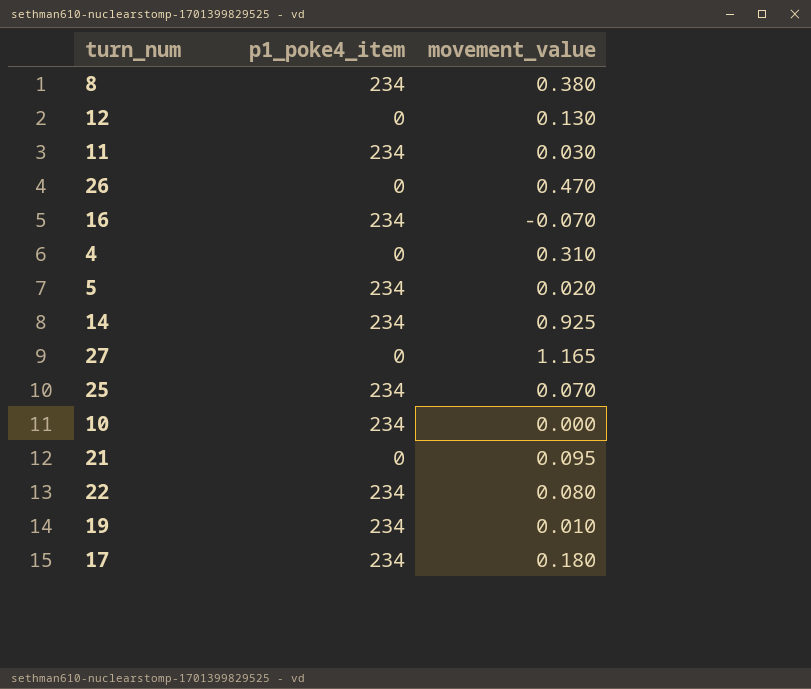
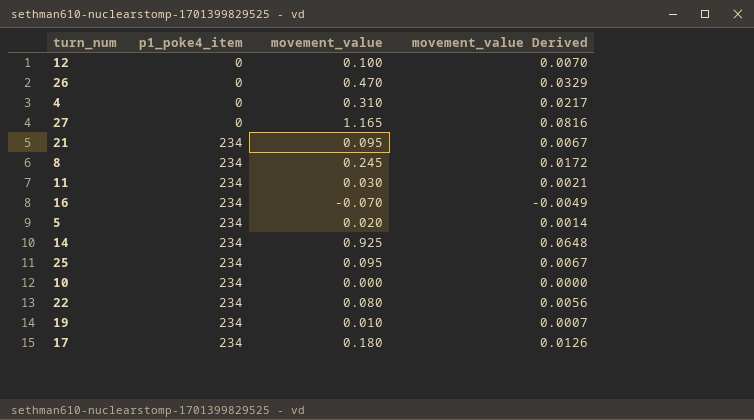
row order: none -> p1_poke4_item ascending
column movement_value Derived | formula: none -> [movement_value] * 0.07
12 | movement_value: 0.130 -> 0.100
21 | p1_poke4_item: 0 -> 234
8 | movement_value: 0.380 -> 0.245
25 | movement_value: 0.070 -> 0.095

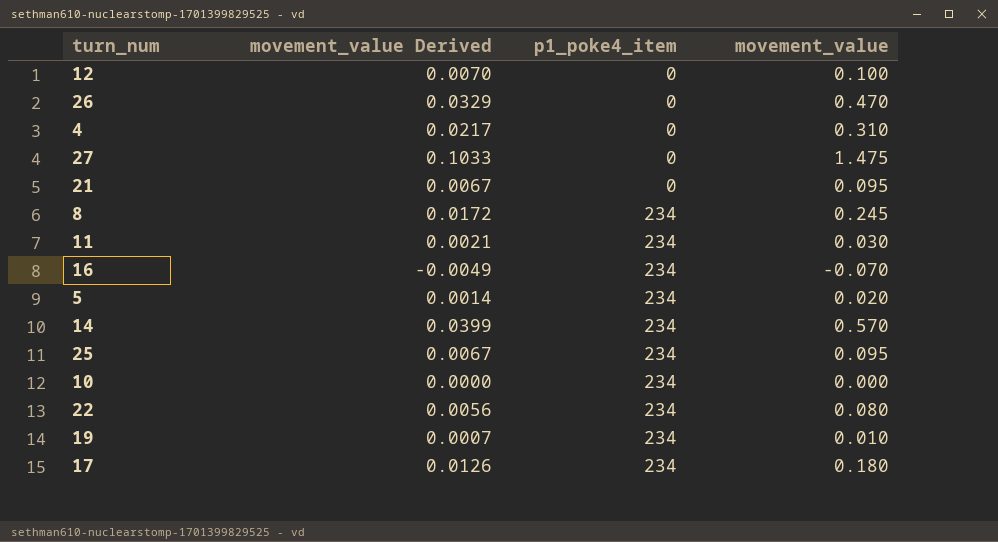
column movement_value Derived | position: 4 -> 2
27 | movement_value Derived: 0.0816 -> 0.1033
27 | movement_value: 1.165 -> 1.475
21 | p1_poke4_item: 234 -> 0
14 | movement_value Derived: 0.0648 -> 0.0399
14 | movement_value: 0.925 -> 0.570

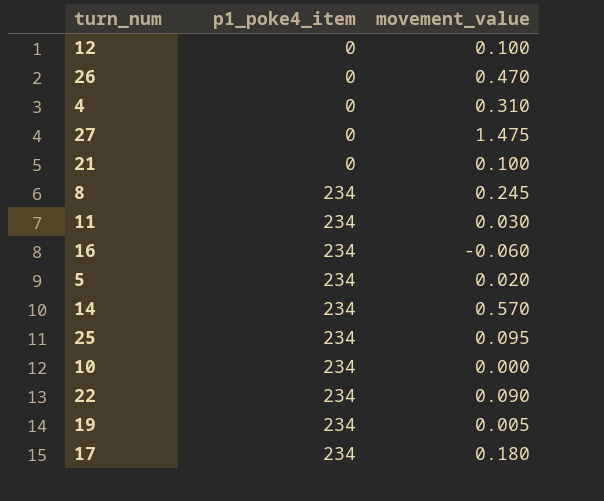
column movement_value Derived | formula: [movement_value] * 0.07 -> none
21 | movement_value: 0.095 -> 0.100
16 | movement_value: -0.070 -> -0.060
22 | movement_value: 0.080 -> 0.090
19 | movement_value: 0.010 -> 0.005

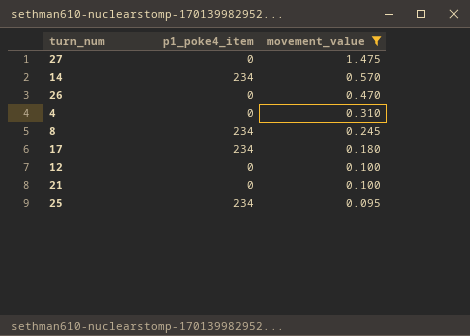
filter: none -> movement_value >= 0.095
row order: p1_poke4_item ascending -> movement_value descending

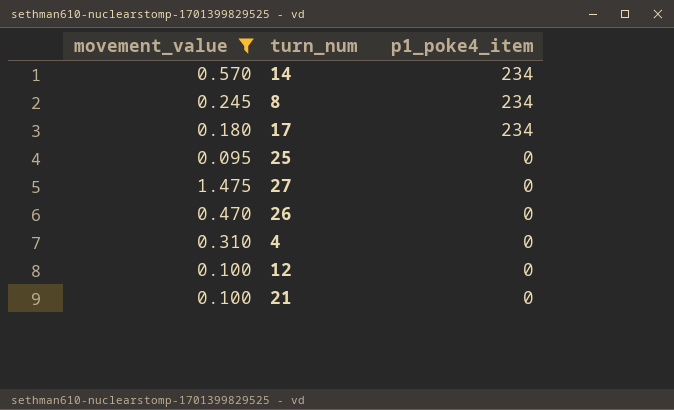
row order: movement_value descending -> p1_poke4_item descending
column movement_value | position: 3 -> 1
25 | p1_poke4_item: 234 -> 0

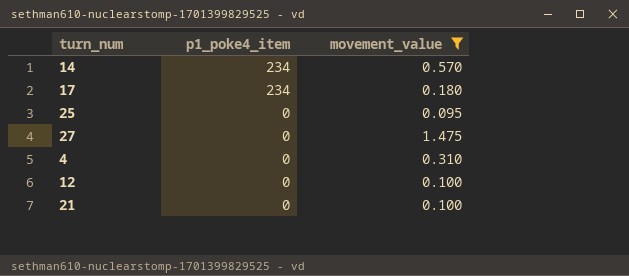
column movement_value | position: 1 -> 3
row 8: 0.245 | 234 -> none
row 26: 0.470 | 0 -> none

